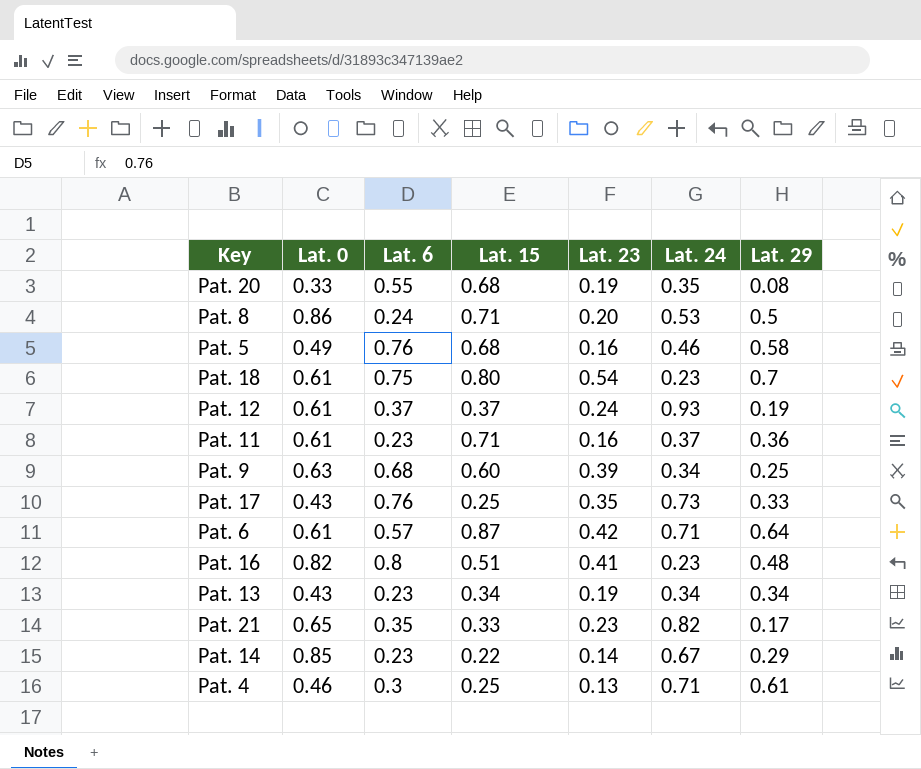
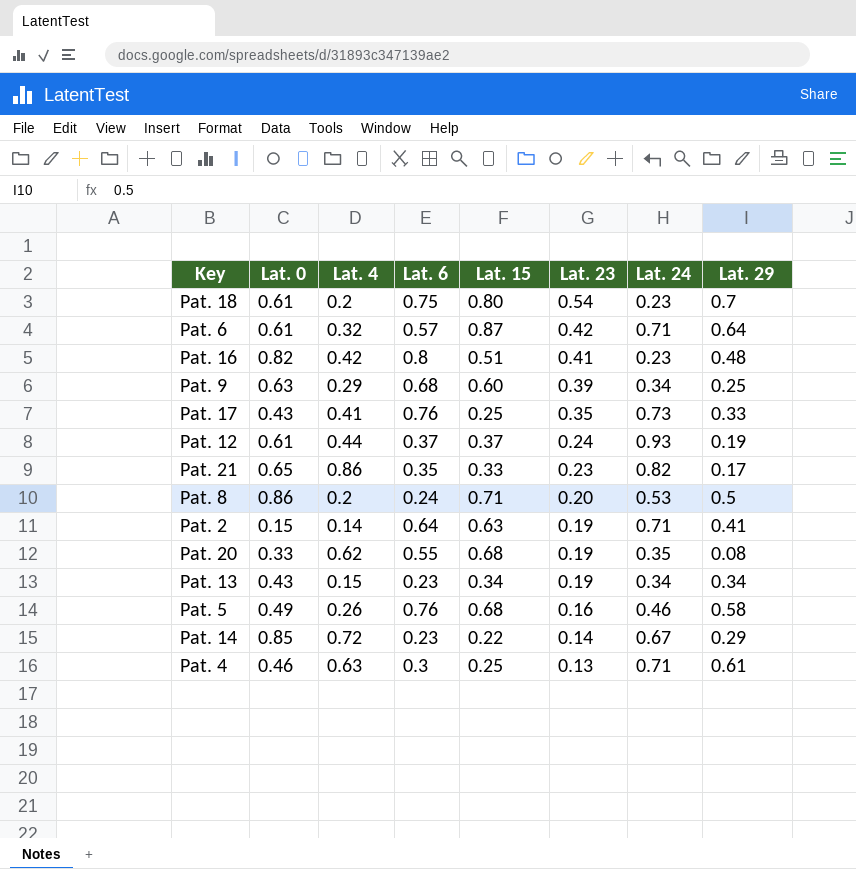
row order: none -> Lat. 23 descending
column Lat. 4 | position: none -> 3
row Pat. 11: 0.61 | 0.23 | 0.71 | 0.16 | 0.37 | 0.36 -> none
row Pat. 2: none -> 0.15 | 0.14 | 0.64 | 0.63 | 0.19 | 0.71 | 0.41

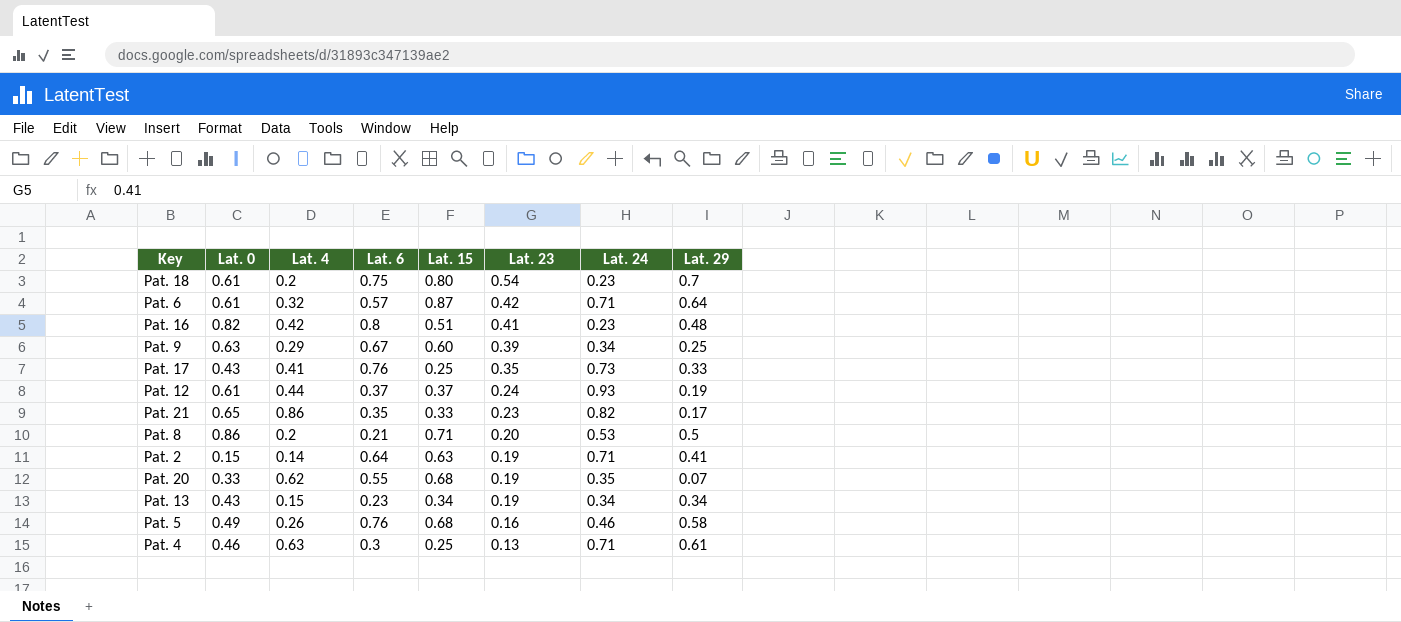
row Pat. 14: 0.85 | 0.72 | 0.23 | 0.22 | 0.14 | 0.67 | 0.29 -> none
Pat. 9 | Lat. 6: 0.68 -> 0.67
Pat. 8 | Lat. 6: 0.24 -> 0.21
Pat. 20 | Lat. 29: 0.08 -> 0.07

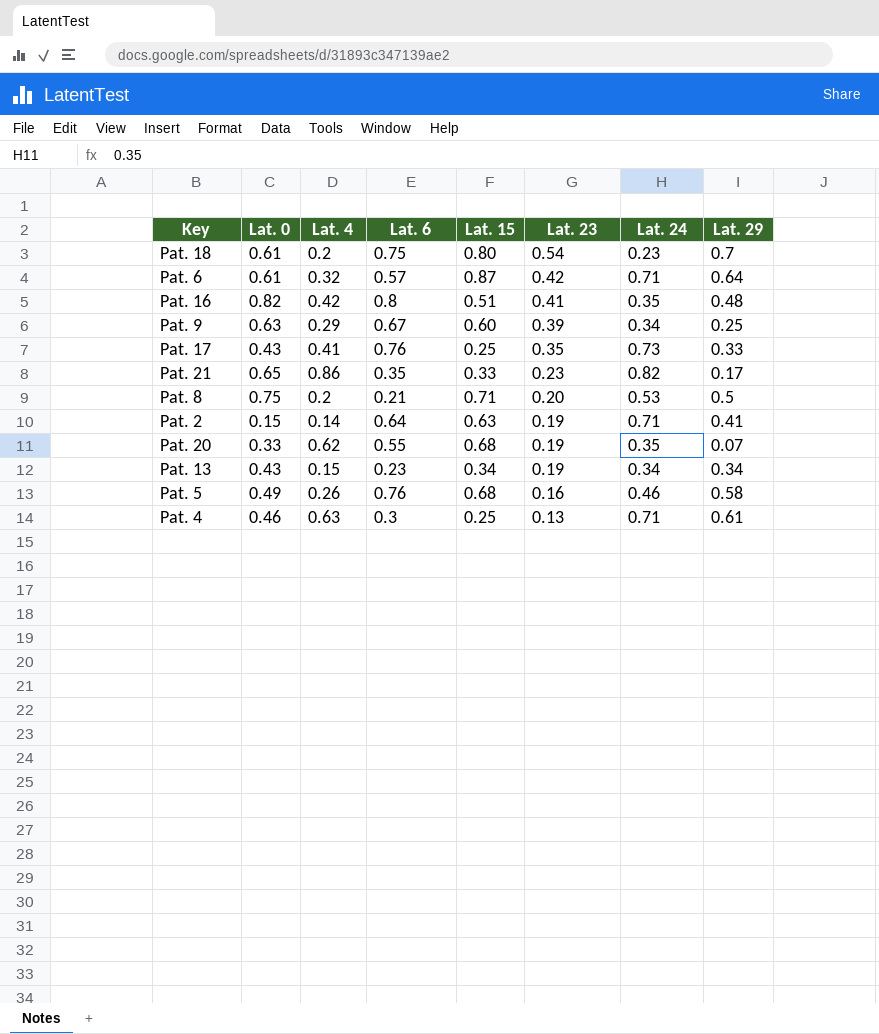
row Pat. 12: 0.61 | 0.44 | 0.37 | 0.37 | 0.24 | 0.93 | 0.19 -> none
Pat. 16 | Lat. 24: 0.23 -> 0.35
Pat. 8 | Lat. 0: 0.86 -> 0.75

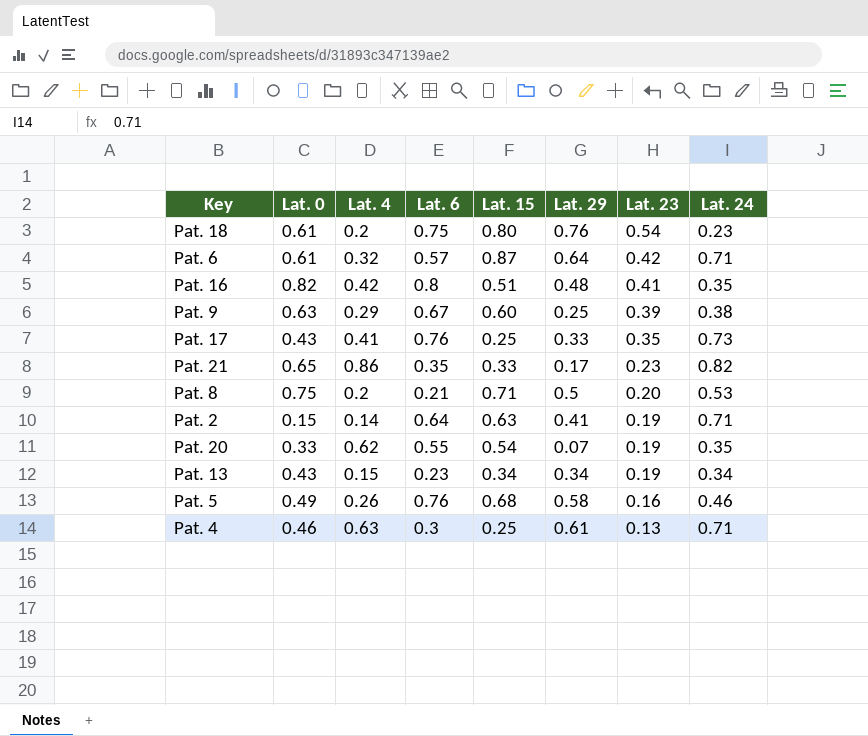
column Lat. 29 | position: 8 -> 6
Pat. 18 | Lat. 29: 0.7 -> 0.76
Pat. 9 | Lat. 24: 0.34 -> 0.38
Pat. 20 | Lat. 15: 0.68 -> 0.54

